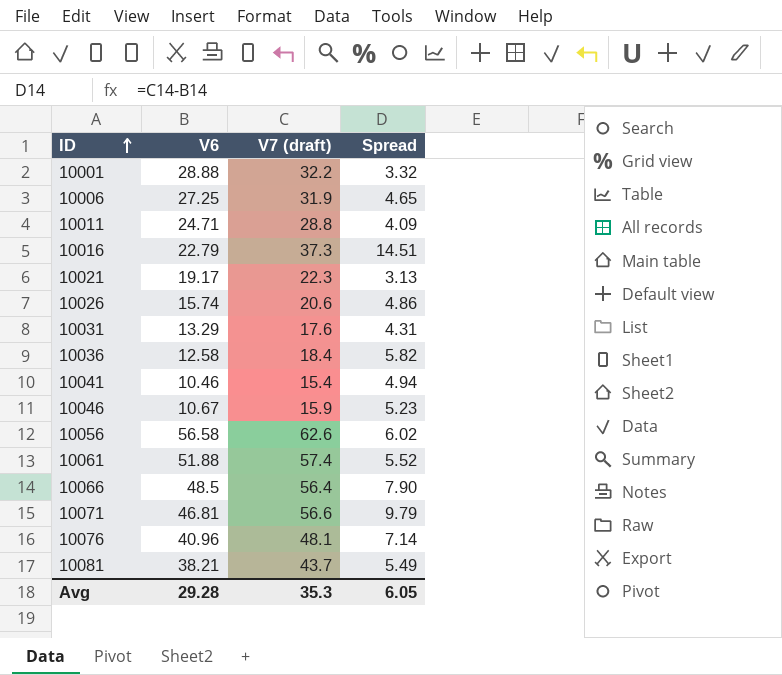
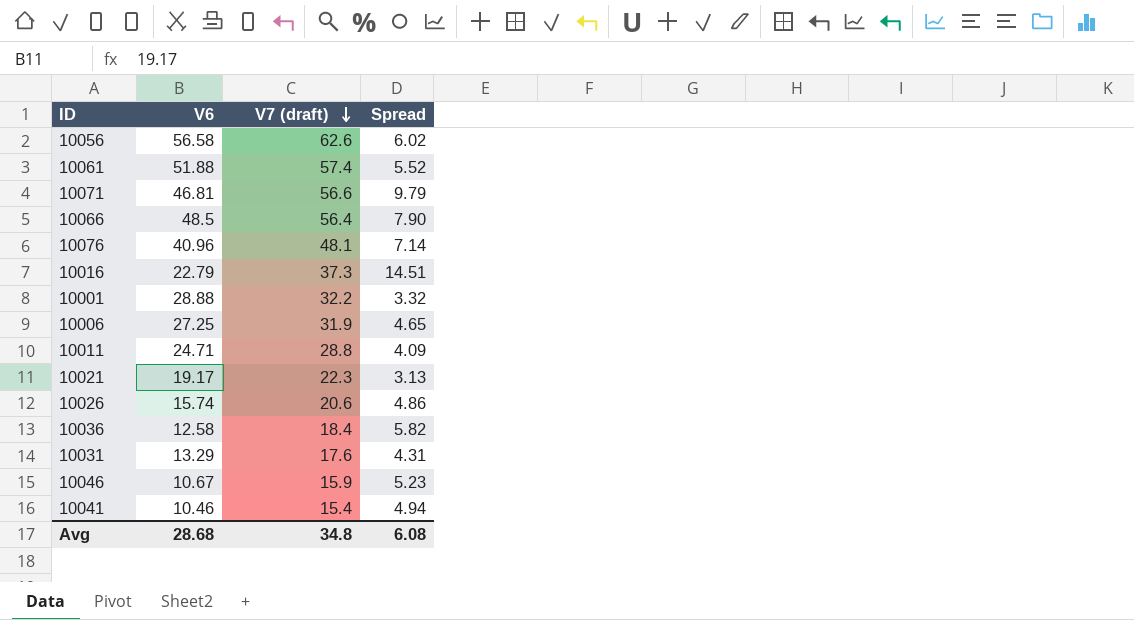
row order: ID ascending -> V7 (draft) descending
row 10081: 38.21 | 43.7 | 5.49 -> none
Avg | V6: 29.28 -> 28.68
Avg | V7 (draft): 35.3 -> 34.8
Avg | Spread: 6.05 -> 6.08

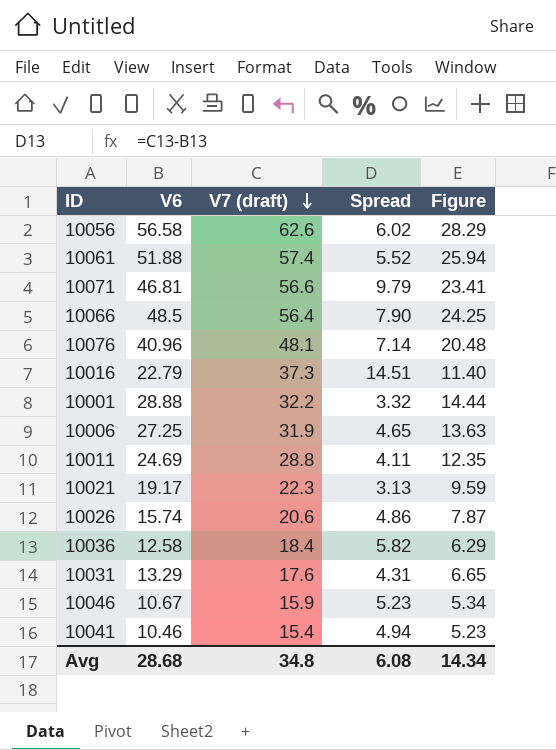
column Figure | formula: none -> [V6] * 0.5
10011 | V6: 24.71 -> 24.69
10011 | Spread: 4.09 -> 4.11

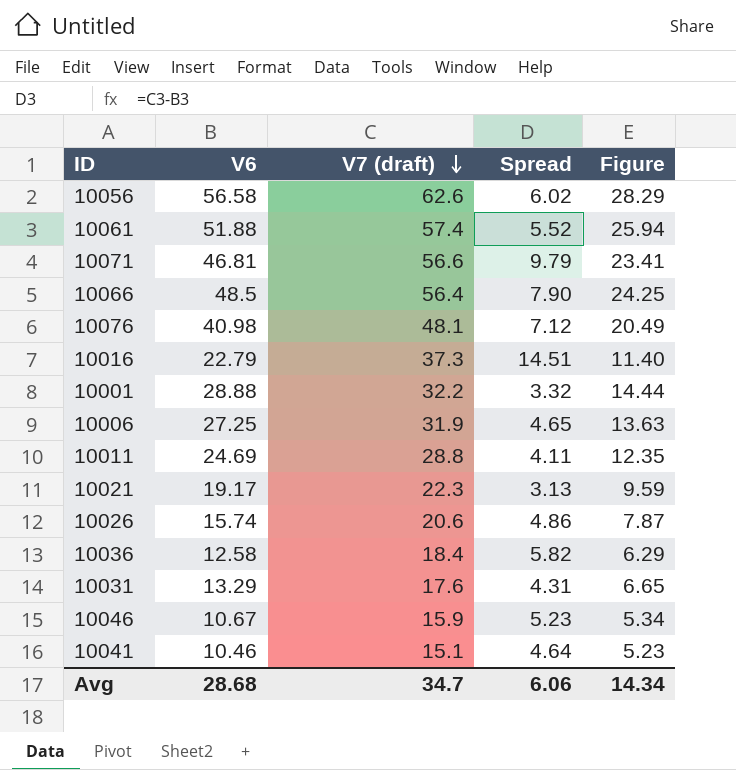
10076 | V6: 40.96 -> 40.98
10076 | Spread: 7.14 -> 7.12
10076 | Figure: 20.48 -> 20.49
10041 | V7 (draft): 15.4 -> 15.1
10041 | Spread: 4.94 -> 4.64
Avg | V7 (draft): 34.8 -> 34.7
Avg | Spread: 6.08 -> 6.06

